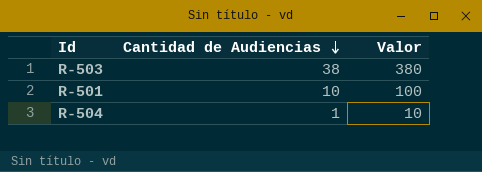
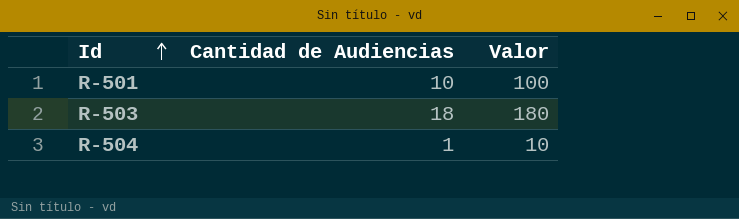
row order: Cantidad de Audiencias descending -> Id ascending
R-503 | Cantidad de Audiencias: 38 -> 18
R-503 | Valor: 380 -> 180

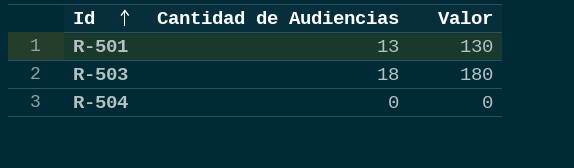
R-501 | Cantidad de Audiencias: 10 -> 13
R-501 | Valor: 100 -> 130
R-504 | Cantidad de Audiencias: 1 -> 0
R-504 | Valor: 10 -> 0

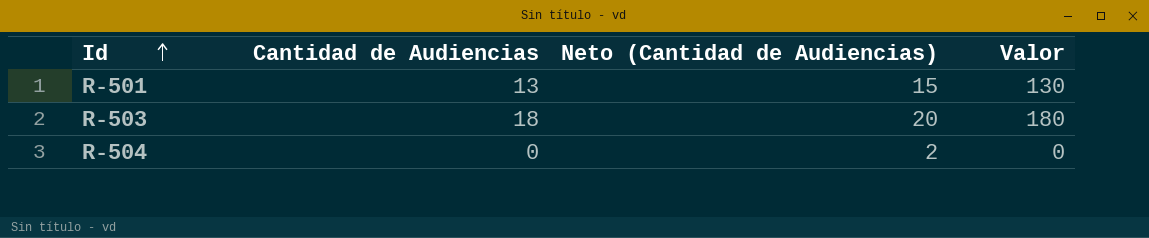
column Neto (Cantidad de Audiencias) | formula: none -> [Cantidad de Audiencias] + 2

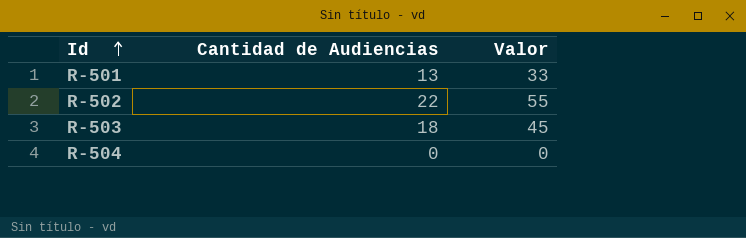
column Neto (Cantidad de Audiencias) | formula: [Cantidad de Audiencias] + 2 -> none
column Valor | formula: [Cantidad de Audiencias] * 10 -> [Cantidad de Audiencias] * 2,5
row R-502: none -> 22 | 55

